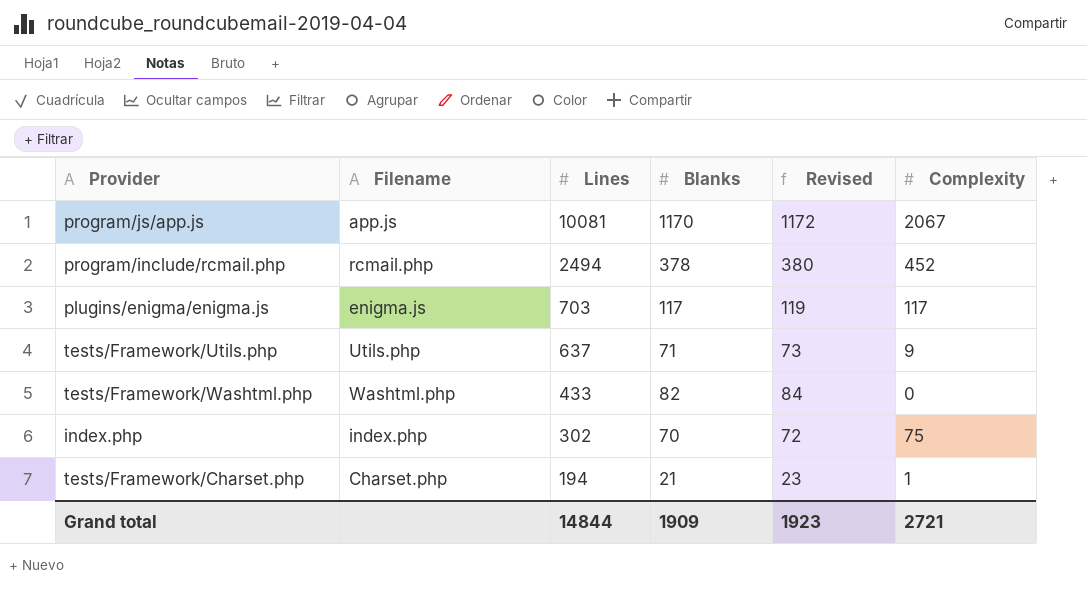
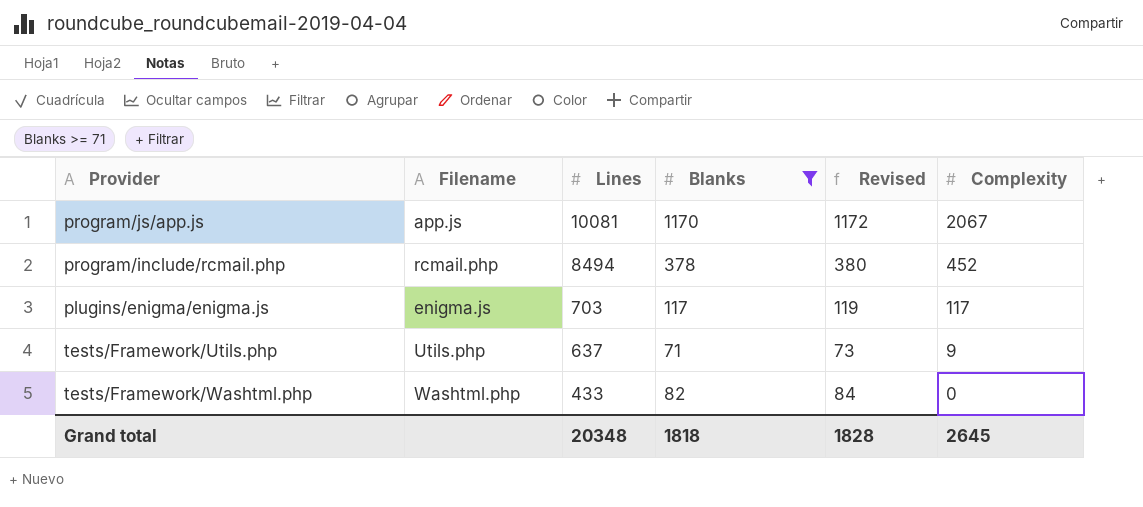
filter: none -> Blanks >= 71
program/include/rcmail.php | Lines: 2494 -> 8494
Grand total | Lines: 14844 -> 20348
Grand total | Blanks: 1909 -> 1818
Grand total | Revised: 1923 -> 1828
Grand total | Complexity: 2721 -> 2645

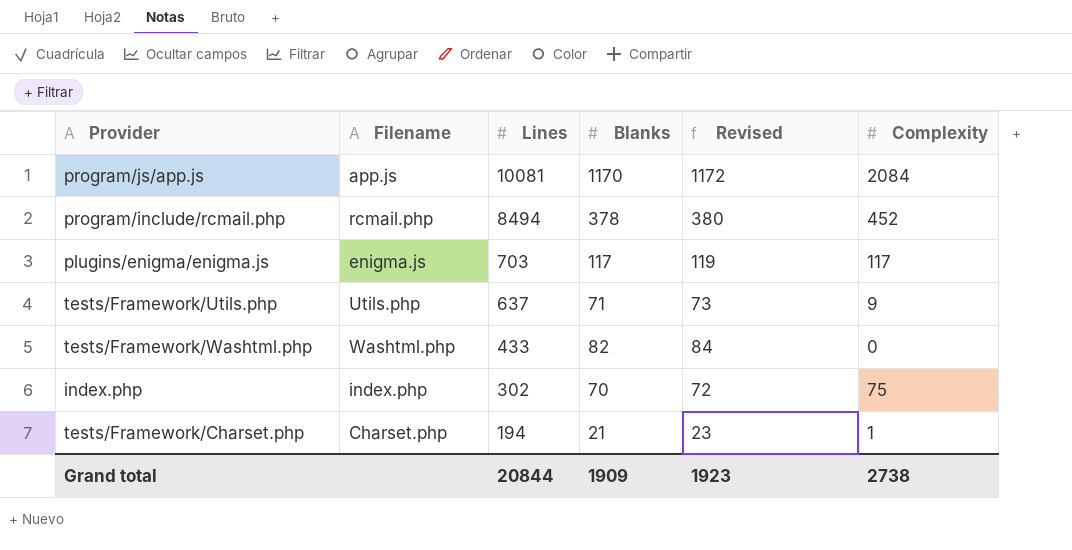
filter: Blanks >= 71 -> none
program/js/app.js | Complexity: 2067 -> 2084
Grand total | Lines: 20348 -> 20844
Grand total | Blanks: 1818 -> 1909
Grand total | Revised: 1828 -> 1923
Grand total | Complexity: 2645 -> 2738

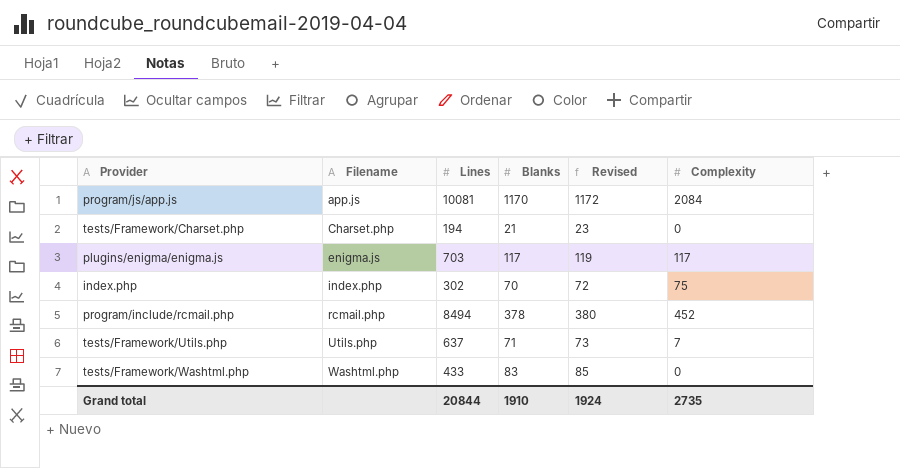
row order: Lines descending -> Filename ascending
tests/Framework/Charset.php | Complexity: 1 -> 0
tests/Framework/Utils.php | Complexity: 9 -> 7
tests/Framework/Washtml.php | Blanks: 82 -> 83
tests/Framework/Washtml.php | Revised: 84 -> 85
Grand total | Blanks: 1909 -> 1910
Grand total | Revised: 1923 -> 1924
Grand total | Complexity: 2738 -> 2735

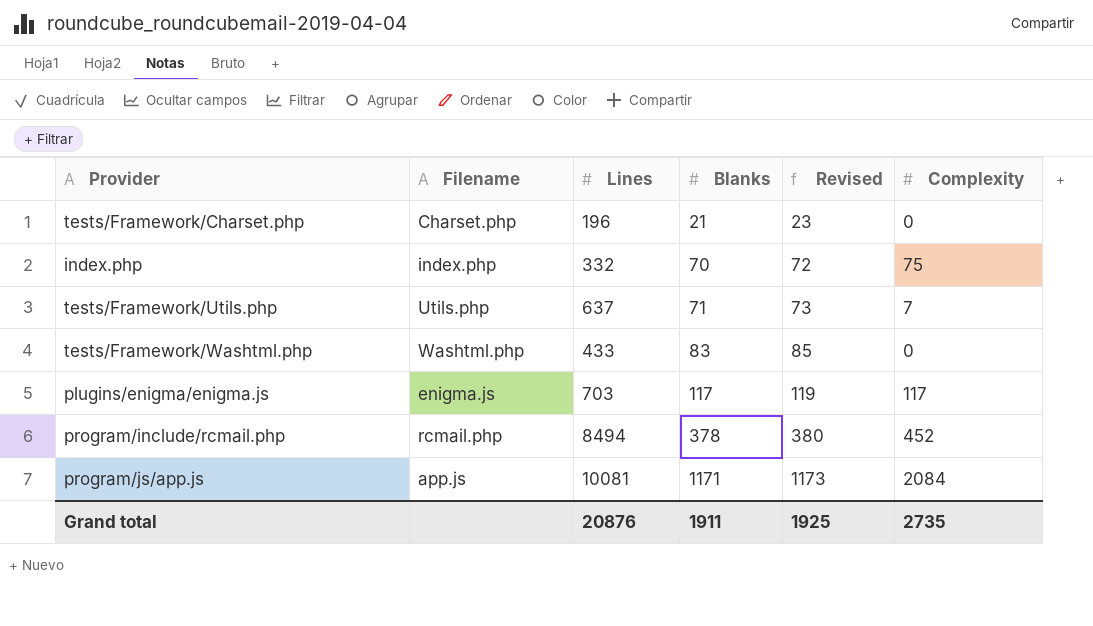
row order: Filename ascending -> Blanks ascending
tests/Framework/Charset.php | Lines: 194 -> 196
index.php | Lines: 302 -> 332
program/js/app.js | Blanks: 1170 -> 1171
program/js/app.js | Revised: 1172 -> 1173
Grand total | Lines: 20844 -> 20876
Grand total | Blanks: 1910 -> 1911
Grand total | Revised: 1924 -> 1925

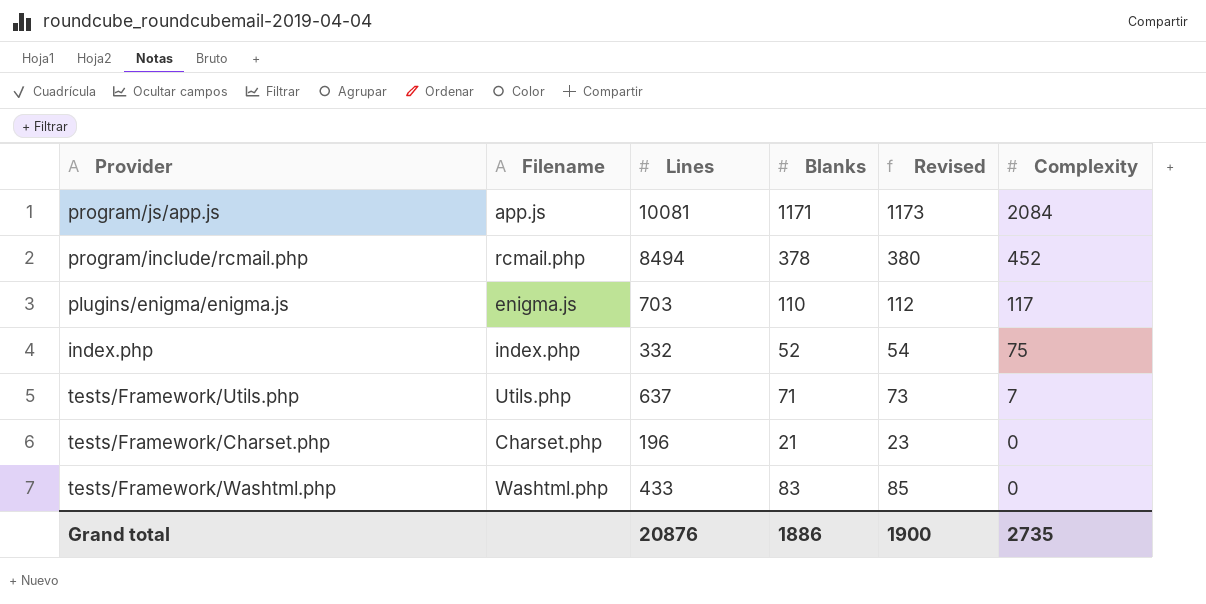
row order: Blanks ascending -> Complexity descending
plugins/enigma/enigma.js | Blanks: 117 -> 110
plugins/enigma/enigma.js | Revised: 119 -> 112
index.php | Blanks: 70 -> 52
index.php | Revised: 72 -> 54
Grand total | Blanks: 1911 -> 1886
Grand total | Revised: 1925 -> 1900

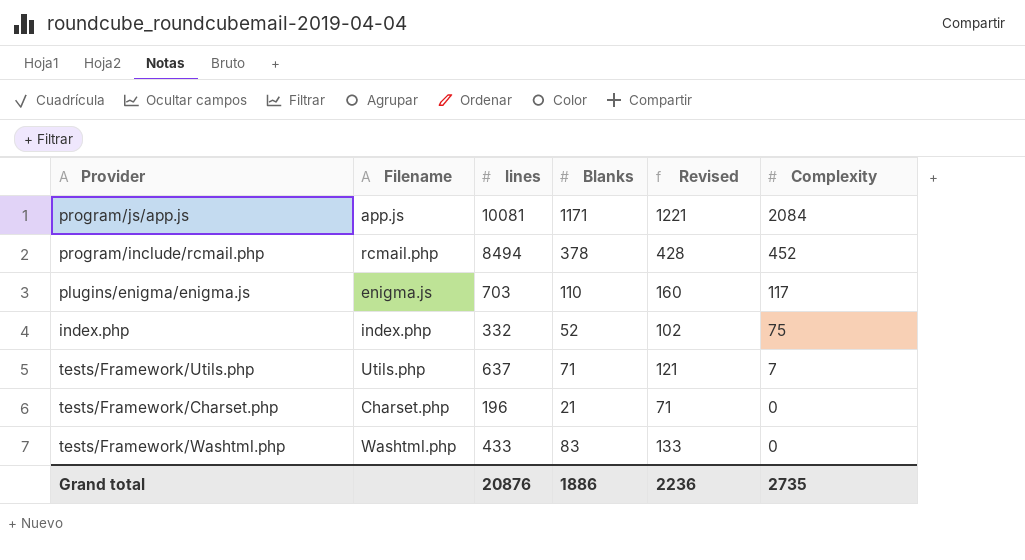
column name: Lines -> lines
column Revised | formula: [Blanks] + 2 -> [Blanks] + 50
Grand total | Revised: 1900 -> 2236

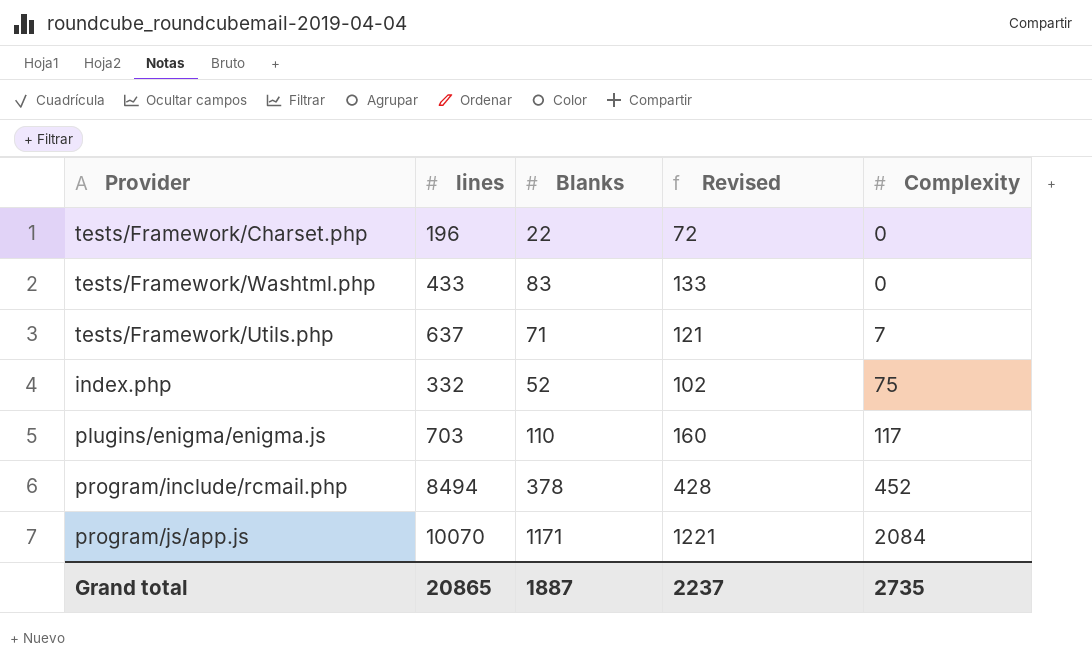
row order: Complexity descending -> Complexity ascending
column Filename | position: 2 -> none
tests/Framework/Charset.php | Blanks: 21 -> 22
tests/Framework/Charset.php | Revised: 71 -> 72
program/js/app.js | lines: 10081 -> 10070
Grand total | lines: 20876 -> 20865
Grand total | Blanks: 1886 -> 1887
Grand total | Revised: 2236 -> 2237

